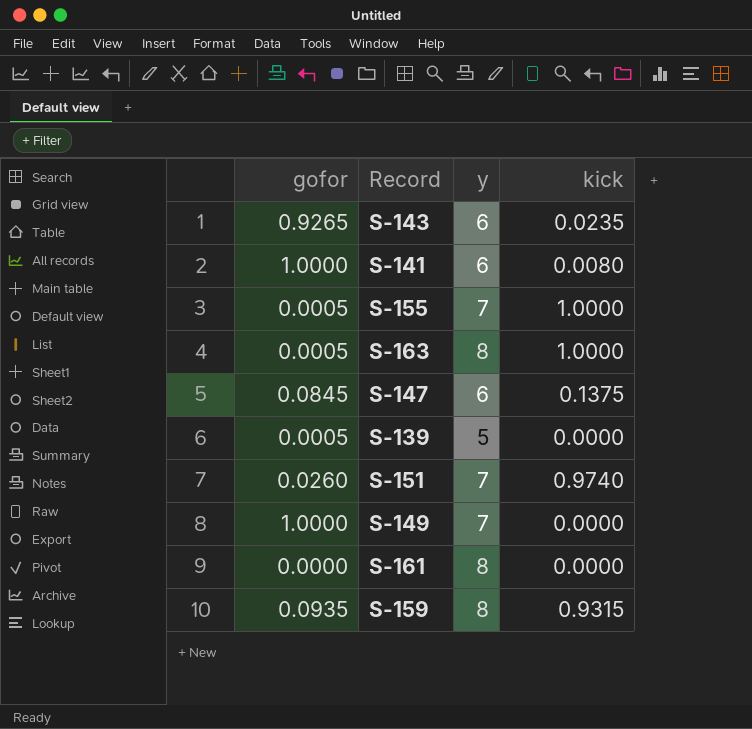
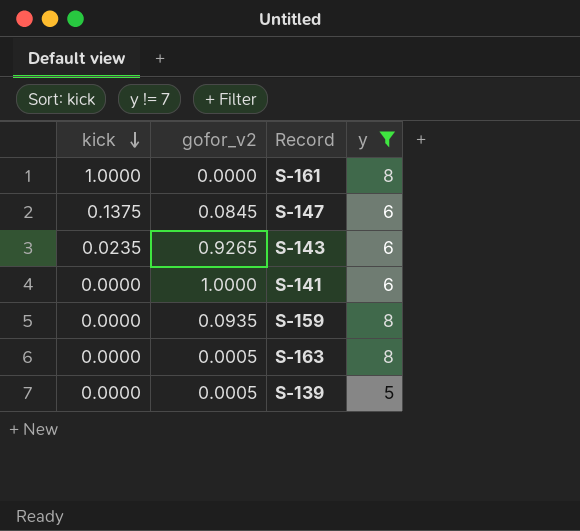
filter: none -> y != 7
row order: none -> kick descending
column kick | position: 4 -> 1
column name: gofor -> gofor_v2
S-161 | kick: 0.0000 -> 1.0000
S-141 | kick: 0.0080 -> 0.0000
S-159 | kick: 0.9315 -> 0.0000
S-163 | kick: 1.0000 -> 0.0000

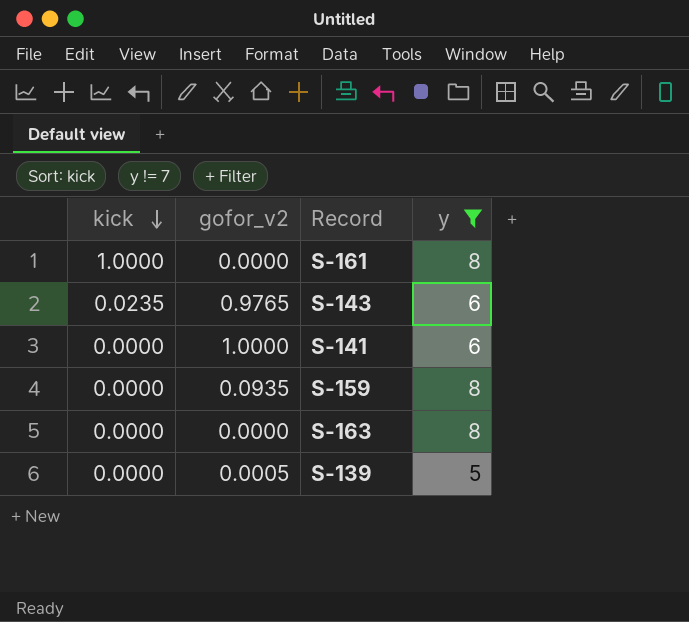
row S-147: 0.1375 | 0.0845 | 6 -> none
S-143 | gofor_v2: 0.9265 -> 0.9765
S-163 | gofor_v2: 0.0005 -> 0.0000

